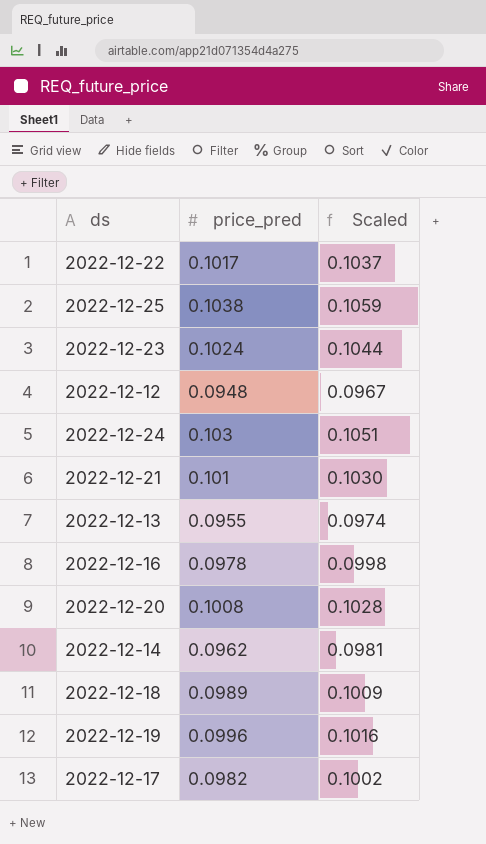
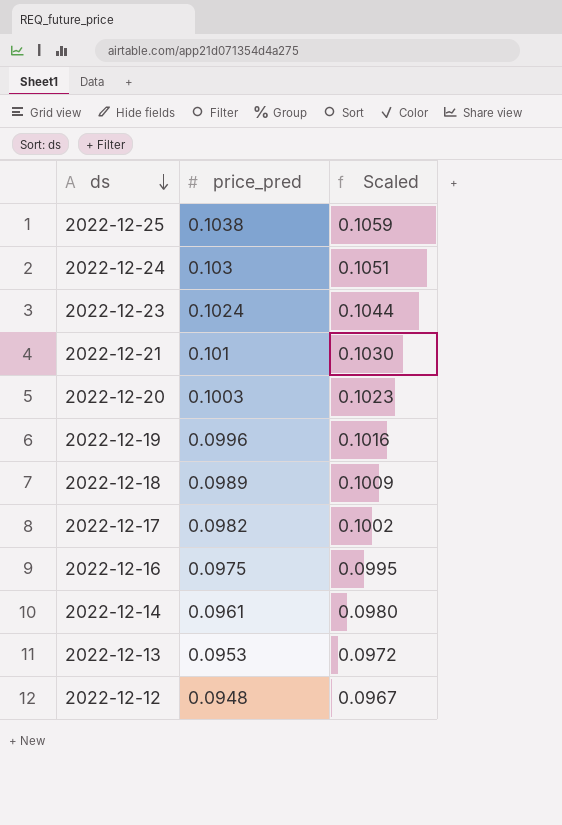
row order: none -> ds descending
row 2022-12-22: 0.1017 | 0.1037 -> none
2022-12-20 | price_pred: 0.1008 -> 0.1003
2022-12-20 | Scaled: 0.1028 -> 0.1023
2022-12-16 | price_pred: 0.0978 -> 0.0975
2022-12-16 | Scaled: 0.0998 -> 0.0995
2022-12-14 | price_pred: 0.0962 -> 0.0961
2022-12-14 | Scaled: 0.0981 -> 0.0980
2022-12-13 | price_pred: 0.0955 -> 0.0953
2022-12-13 | Scaled: 0.0974 -> 0.0972

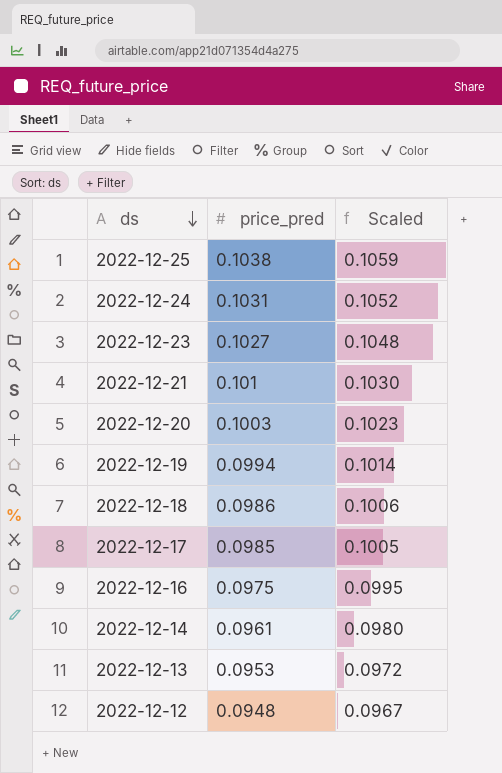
2022-12-24 | price_pred: 0.103 -> 0.1031
2022-12-24 | Scaled: 0.1051 -> 0.1052
2022-12-23 | price_pred: 0.1024 -> 0.1027
2022-12-23 | Scaled: 0.1044 -> 0.1048
2022-12-19 | price_pred: 0.0996 -> 0.0994
2022-12-19 | Scaled: 0.1016 -> 0.1014
2022-12-18 | price_pred: 0.0989 -> 0.0986
2022-12-18 | Scaled: 0.1009 -> 0.1006
2022-12-17 | price_pred: 0.0982 -> 0.0985
2022-12-17 | Scaled: 0.1002 -> 0.1005

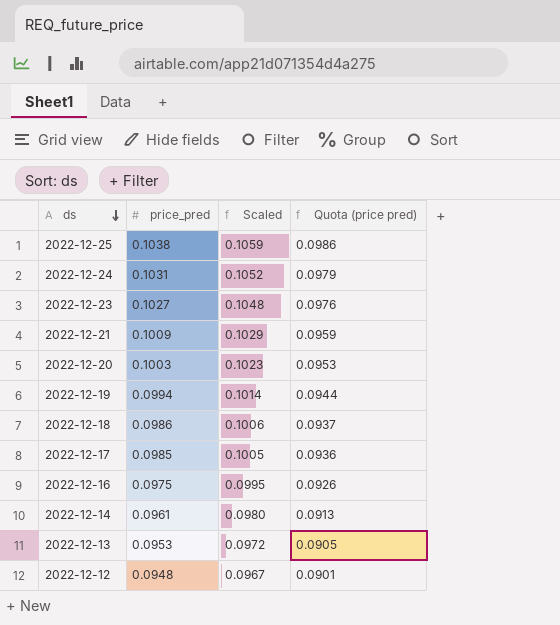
column Quota (price pred) | formula: none -> [price_pred] * 0.95
2022-12-21 | price_pred: 0.101 -> 0.1009
2022-12-21 | Scaled: 0.1030 -> 0.1029

